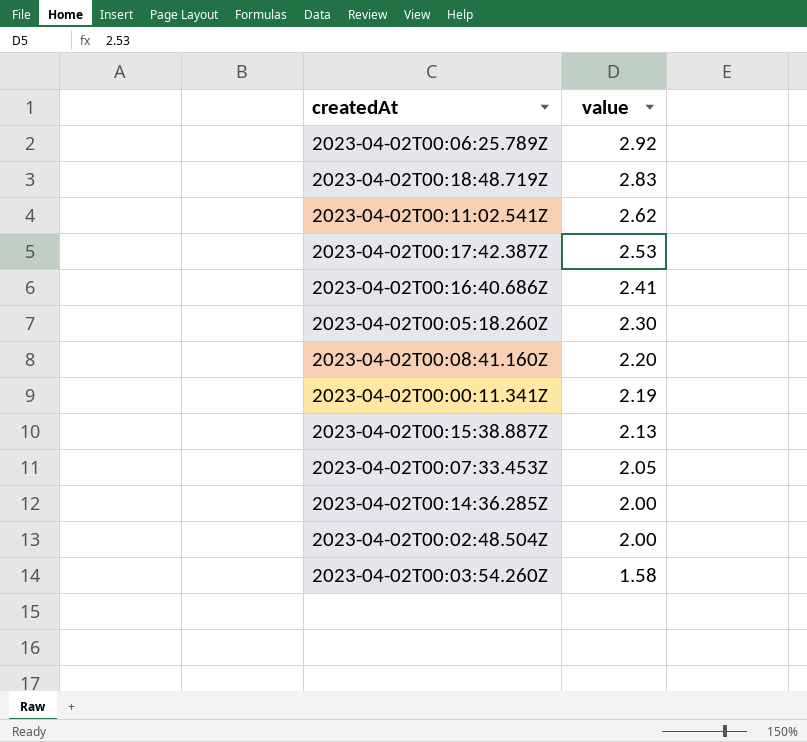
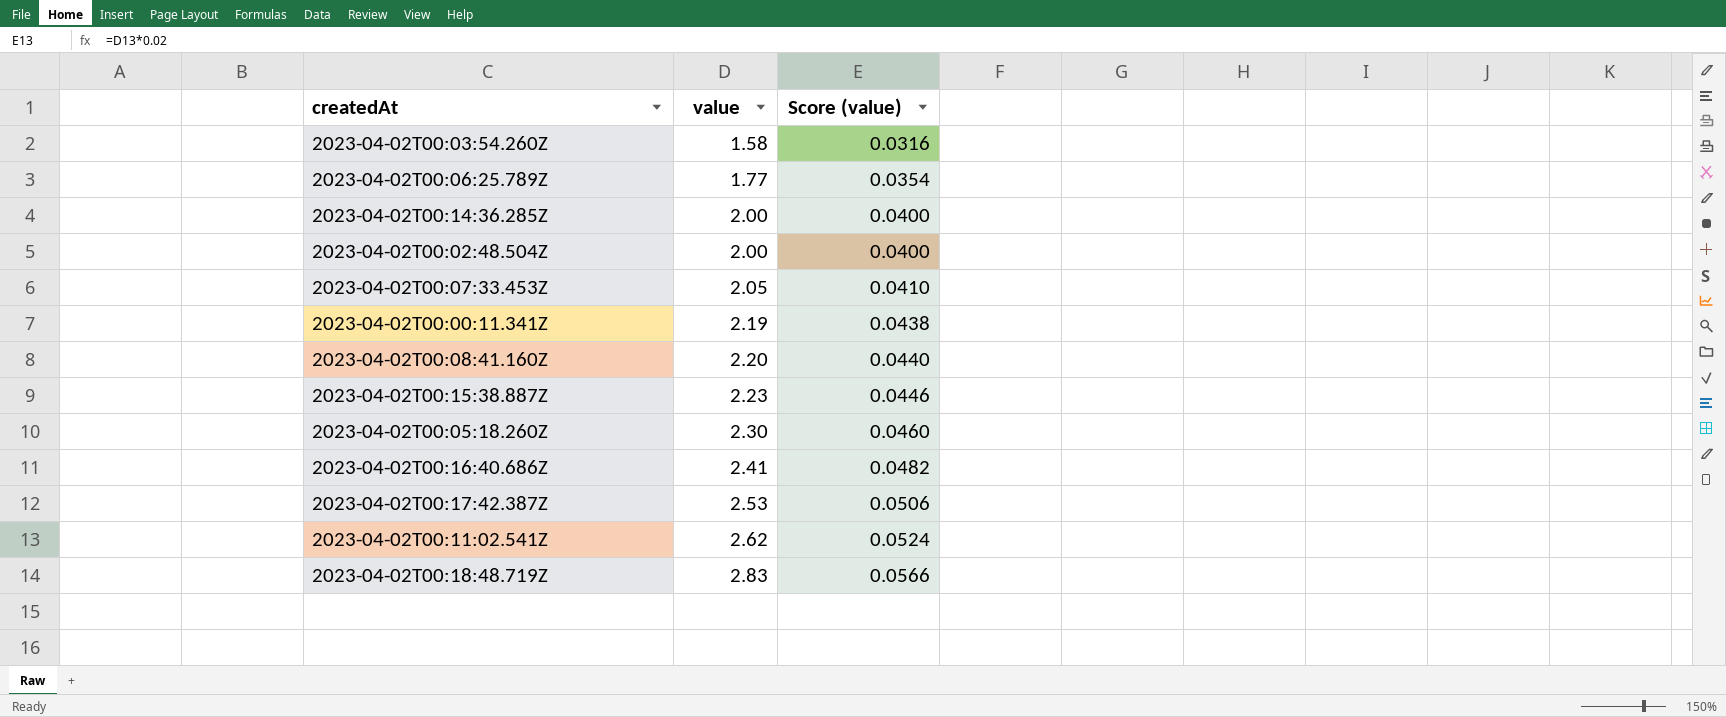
row order: value descending -> value ascending
column Score (value) | formula: none -> [value] * 0.02
2023-04-02T00:06:25.789Z | value: 2.92 -> 1.77
2023-04-02T00:15:38.887Z | value: 2.13 -> 2.23

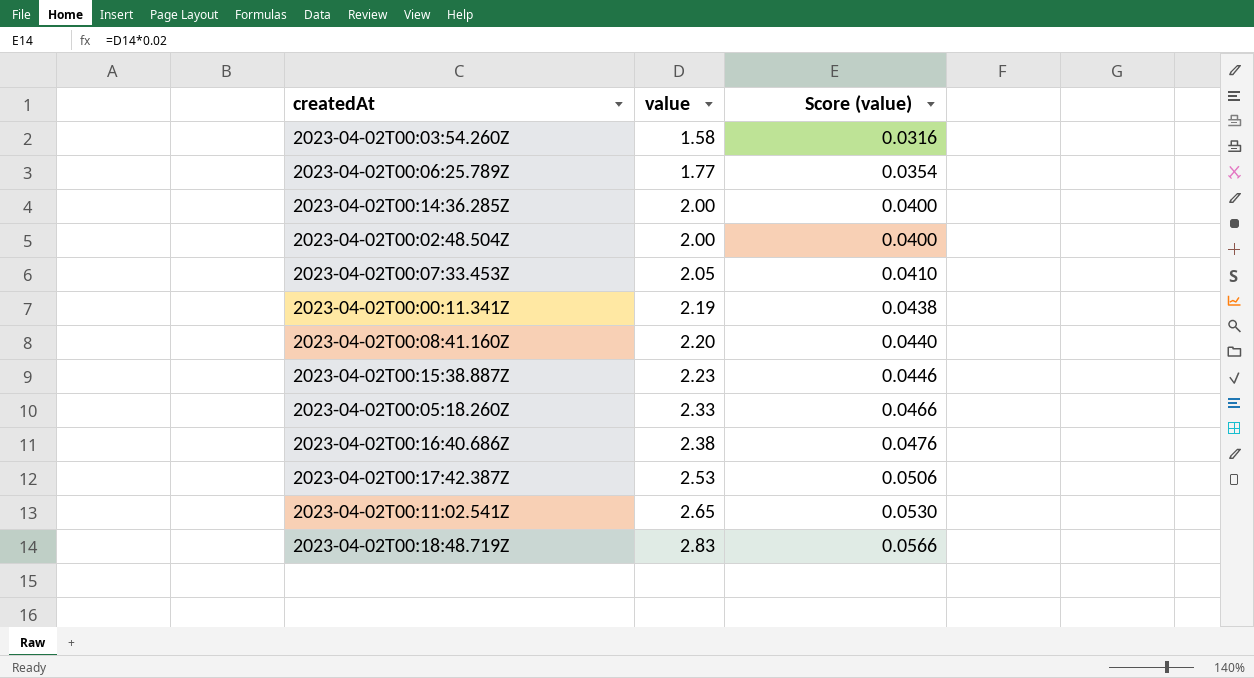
2023-04-02T00:05:18.260Z | value: 2.30 -> 2.33
2023-04-02T00:05:18.260Z | Score (value): 0.0460 -> 0.0466
2023-04-02T00:16:40.686Z | value: 2.41 -> 2.38
2023-04-02T00:16:40.686Z | Score (value): 0.0482 -> 0.0476
2023-04-02T00:11:02.541Z | value: 2.62 -> 2.65
2023-04-02T00:11:02.541Z | Score (value): 0.0524 -> 0.0530

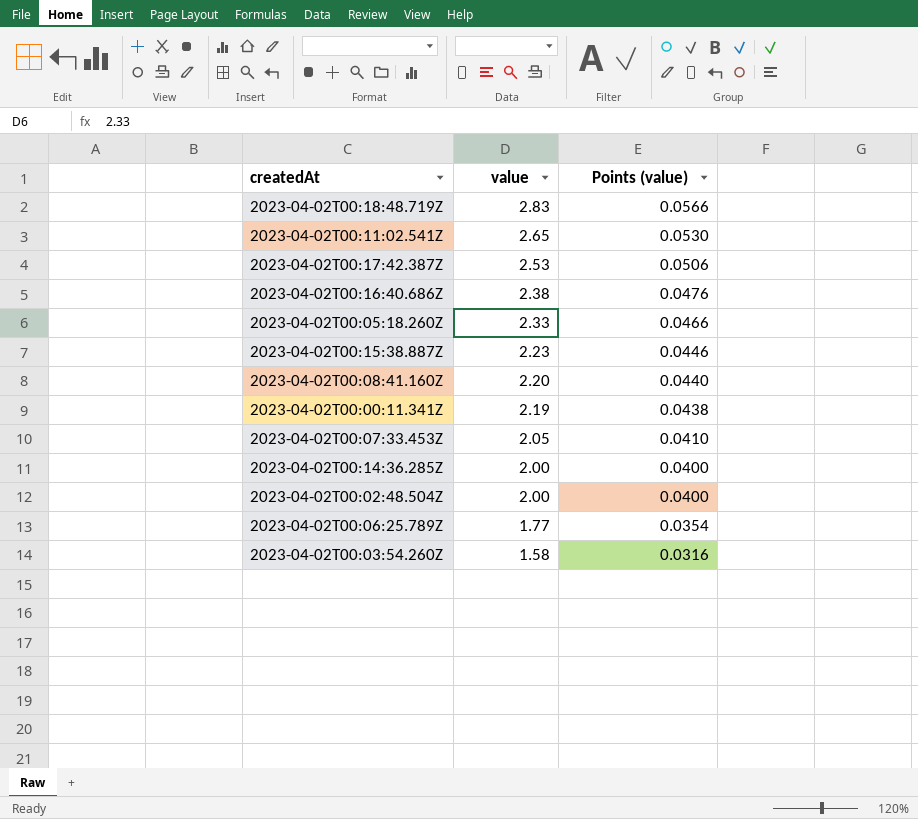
row order: value ascending -> value descending
column name: Score (value) -> Points (value)

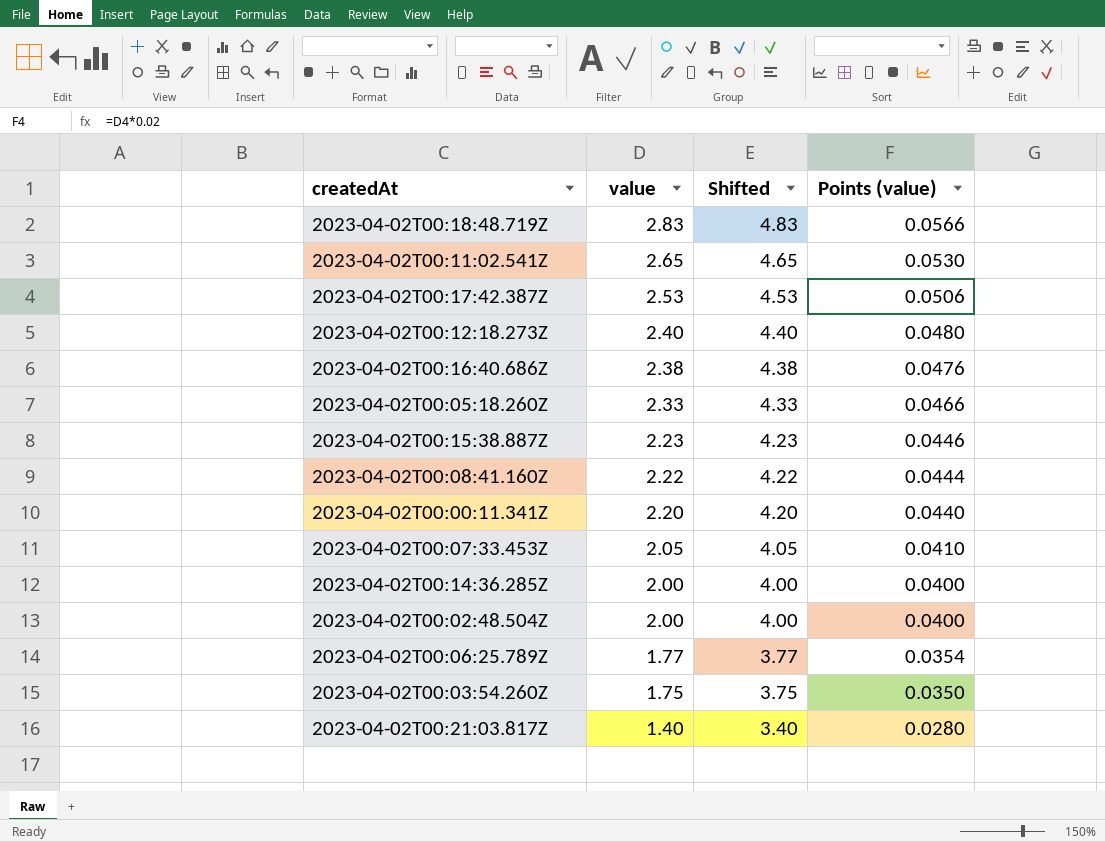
column Shifted | formula: none -> [value] + 2
row 2023-04-02T00:12:18.273Z: none -> 2.40 | 4.40 | 0.0480
2023-04-02T00:08:41.160Z | value: 2.20 -> 2.22
2023-04-02T00:08:41.160Z | Points (value): 0.0440 -> 0.0444
2023-04-02T00:00:11.341Z | value: 2.19 -> 2.20
2023-04-02T00:00:11.341Z | Points (value): 0.0438 -> 0.0440
2023-04-02T00:03:54.260Z | value: 1.58 -> 1.75
2023-04-02T00:03:54.260Z | Points (value): 0.0316 -> 0.0350
row 2023-04-02T00:21:03.817Z: none -> 1.40 | 3.40 | 0.0280

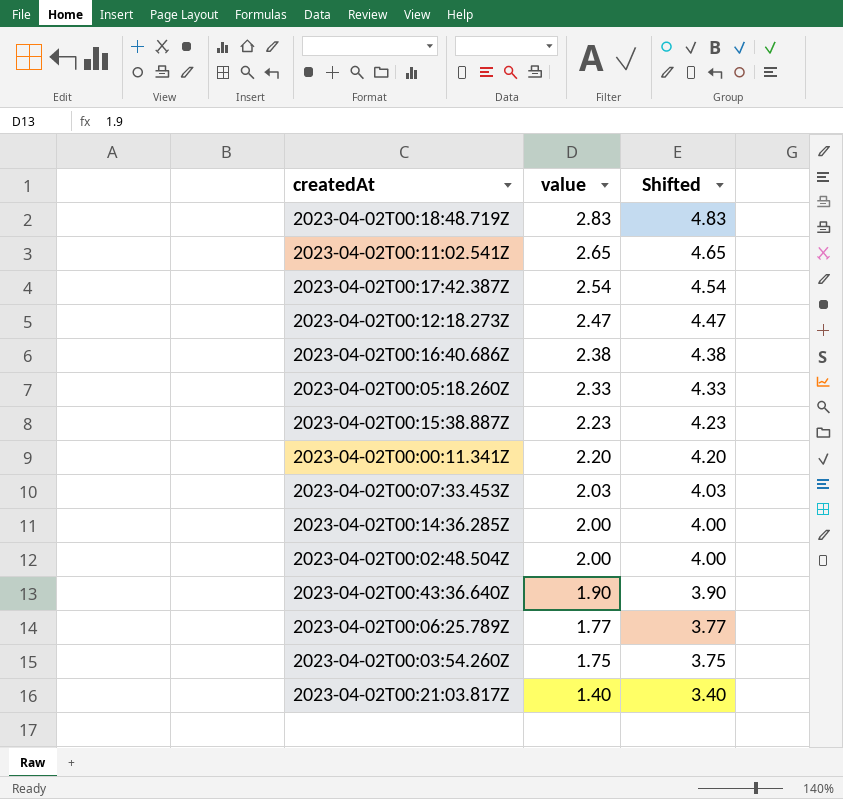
column Points (value) | formula: [value] * 0.02 -> none
row 2023-04-02T00:08:41.160Z: 2.22 | 4.22 | 0.0444 -> none
2023-04-02T00:17:42.387Z | value: 2.53 -> 2.54
2023-04-02T00:17:42.387Z | Shifted: 4.53 -> 4.54
2023-04-02T00:12:18.273Z | value: 2.40 -> 2.47
2023-04-02T00:12:18.273Z | Shifted: 4.40 -> 4.47
2023-04-02T00:07:33.453Z | value: 2.05 -> 2.03
2023-04-02T00:07:33.453Z | Shifted: 4.05 -> 4.03
row 2023-04-02T00:43:36.640Z: none -> 1.90 | 3.90

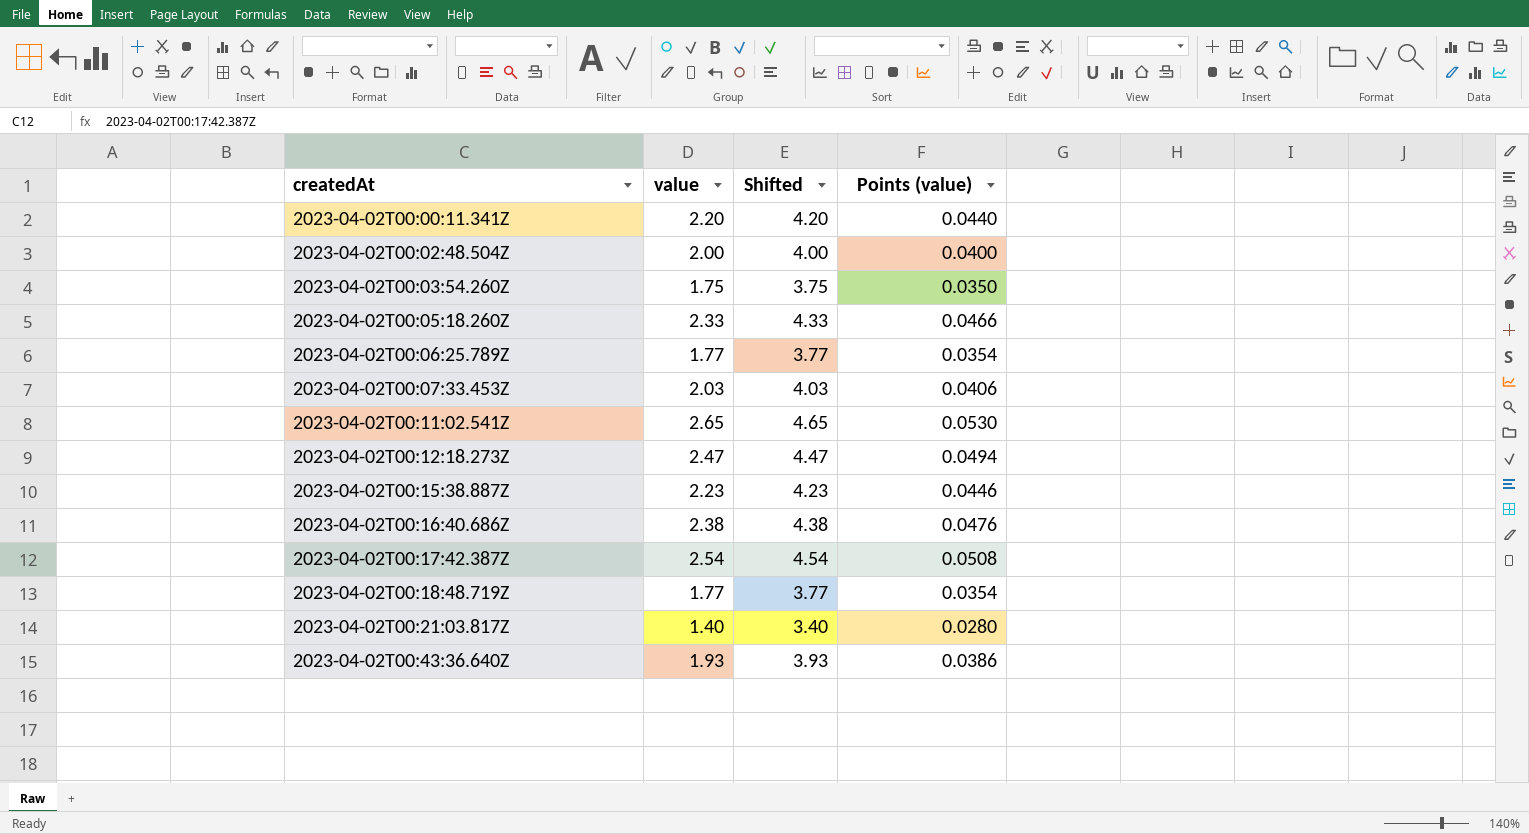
row order: value descending -> createdAt ascending
column Points (value) | formula: none -> [value] * 0.02
row 2023-04-02T00:14:36.285Z: 2.00 | 4.00 -> none
2023-04-02T00:18:48.719Z | value: 2.83 -> 1.77
2023-04-02T00:18:48.719Z | Shifted: 4.83 -> 3.77
2023-04-02T00:43:36.640Z | value: 1.90 -> 1.93
2023-04-02T00:43:36.640Z | Shifted: 3.90 -> 3.93

